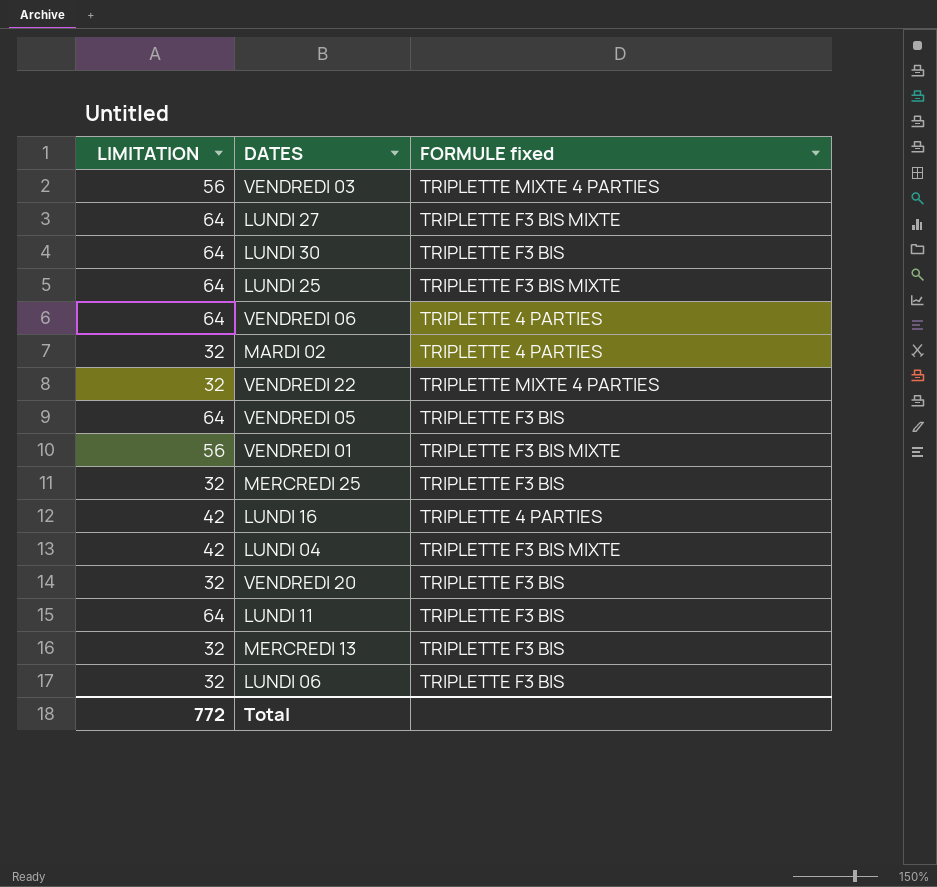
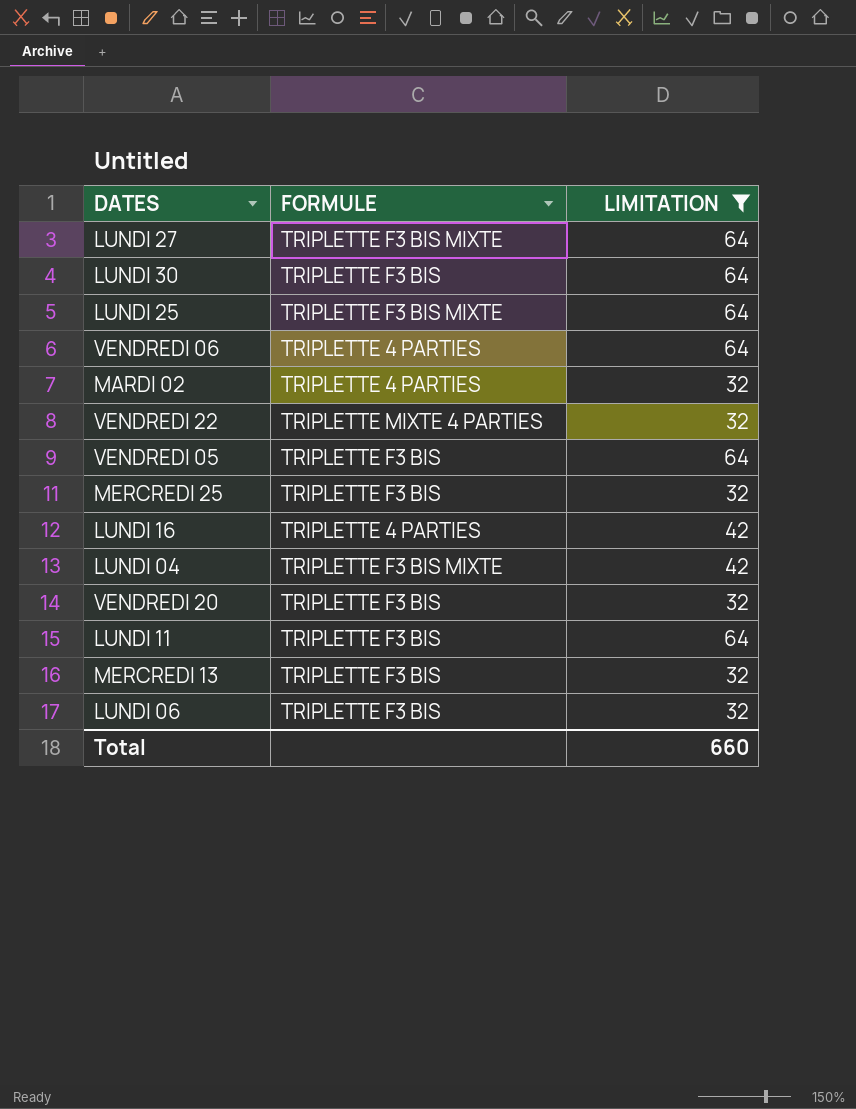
filter: none -> LIMITATION != 56
column name: FORMULE fixed -> FORMULE
column LIMITATION | position: 1 -> 3
Total | LIMITATION: 772 -> 660

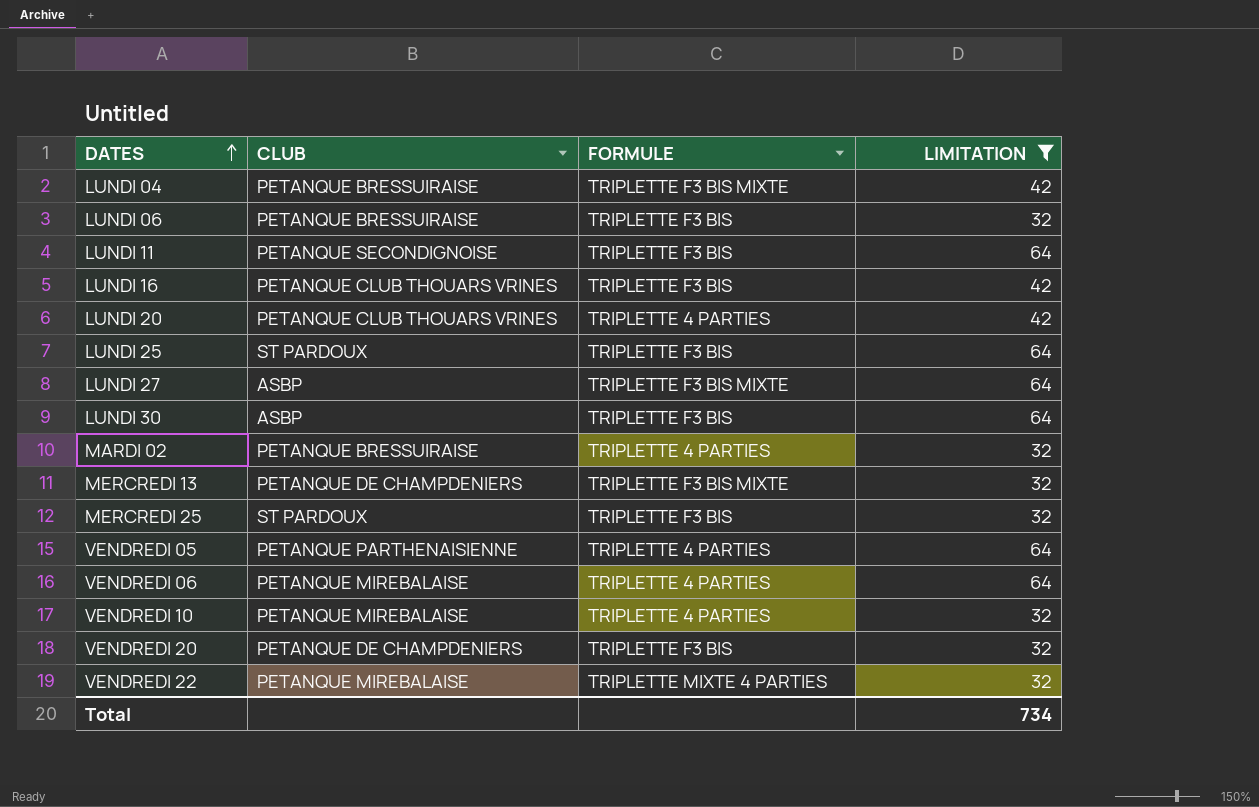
row order: none -> DATES ascending
column CLUB | position: none -> 2
LUNDI 16 | FORMULE: TRIPLETTE 4 PARTIES -> TRIPLETTE F3 BIS
row LUNDI 20: none -> PETANQUE CLUB THOUARS VRINES | TRIPLETTE 4 PARTIES | 42
LUNDI 25 | FORMULE: TRIPLETTE F3 BIS MIXTE -> TRIPLETTE F3 BIS
MERCREDI 13 | FORMULE: TRIPLETTE F3 BIS -> TRIPLETTE F3 BIS MIXTE
VENDREDI 05 | FORMULE: TRIPLETTE F3 BIS -> TRIPLETTE 4 PARTIES
row VENDREDI 10: none -> PETANQUE MIREBALAISE | TRIPLETTE 4 PARTIES | 32
Total | LIMITATION: 660 -> 734

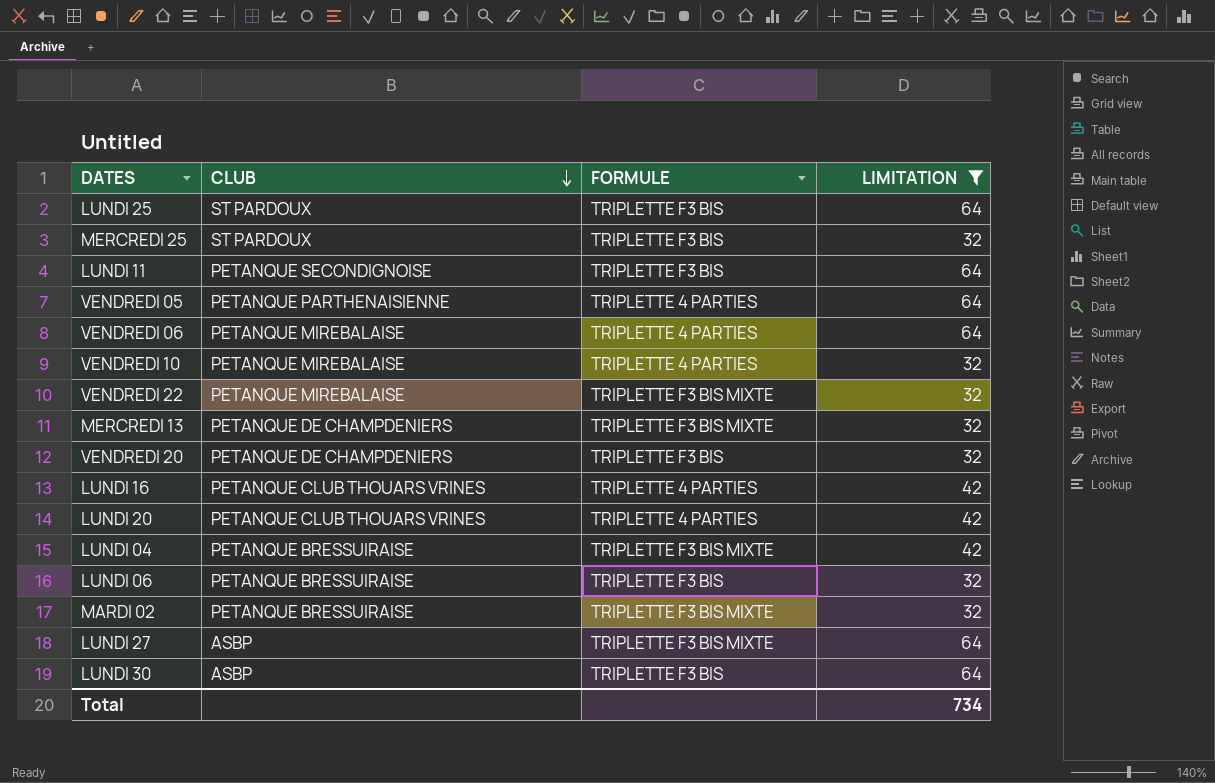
row order: DATES ascending -> CLUB descending
VENDREDI 22 | FORMULE: TRIPLETTE MIXTE 4 PARTIES -> TRIPLETTE F3 BIS MIXTE
LUNDI 16 | FORMULE: TRIPLETTE F3 BIS -> TRIPLETTE 4 PARTIES
MARDI 02 | FORMULE: TRIPLETTE 4 PARTIES -> TRIPLETTE F3 BIS MIXTE

